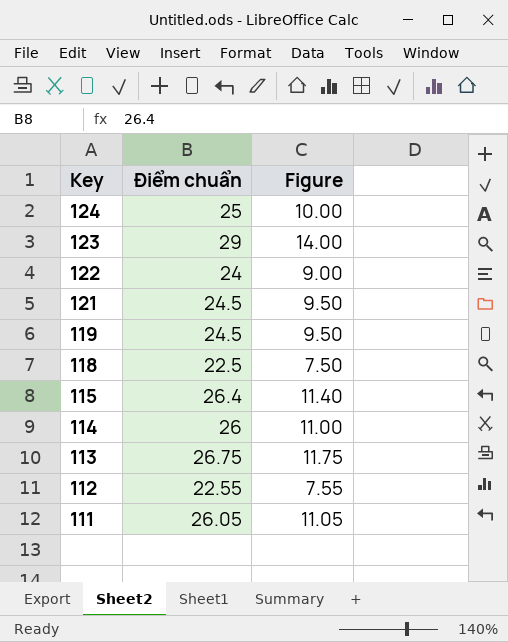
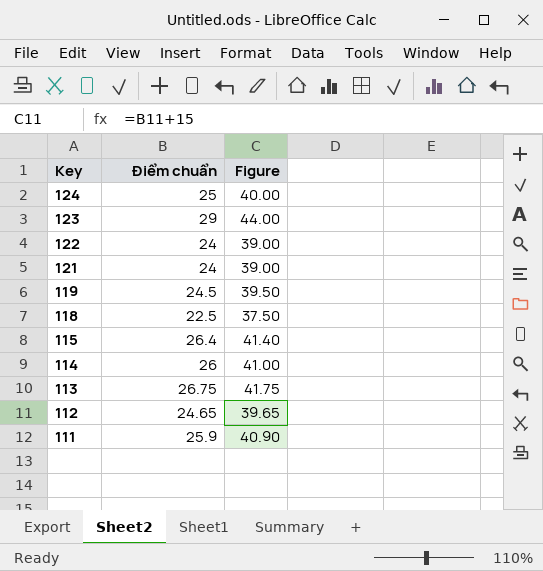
column Figure | formula: [Điểm chuẩn] - 15 -> [Điểm chuẩn] + 15
121 | Điểm chuẩn: 24.5 -> 24
112 | Điểm chuẩn: 22.55 -> 24.65
111 | Điểm chuẩn: 26.05 -> 25.9

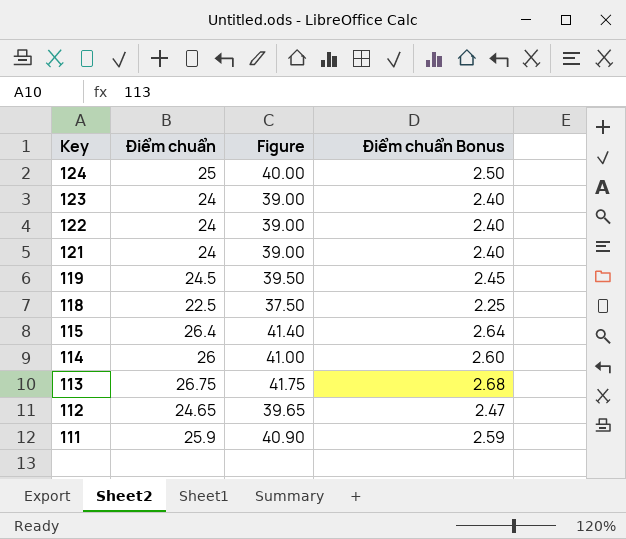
column Điểm chuẩn Bonus | formula: none -> [Điểm chuẩn] * 0.1
123 | Điểm chuẩn: 29 -> 24
123 | Figure: 44.00 -> 39.00

